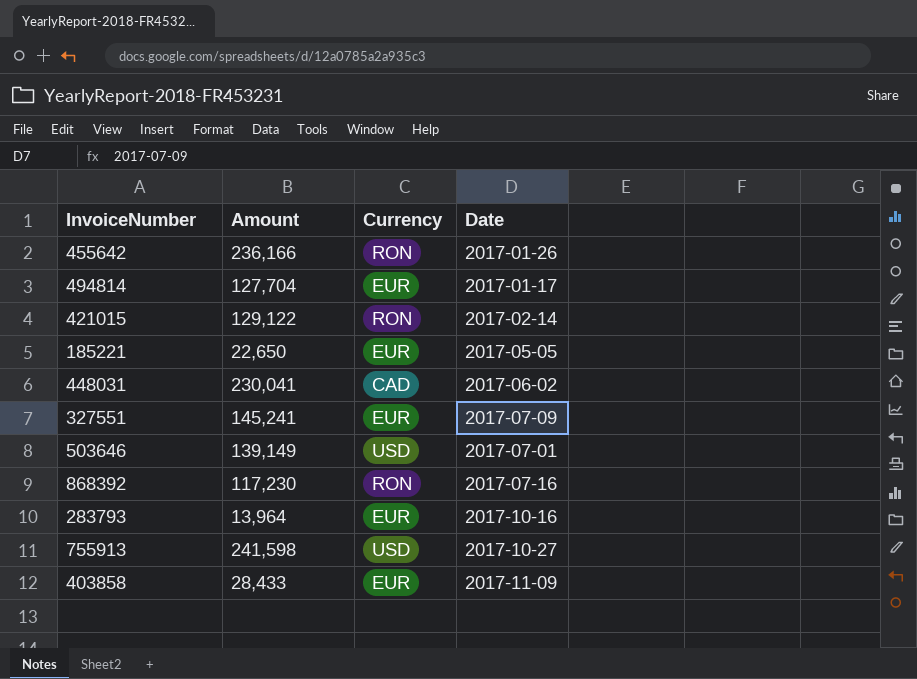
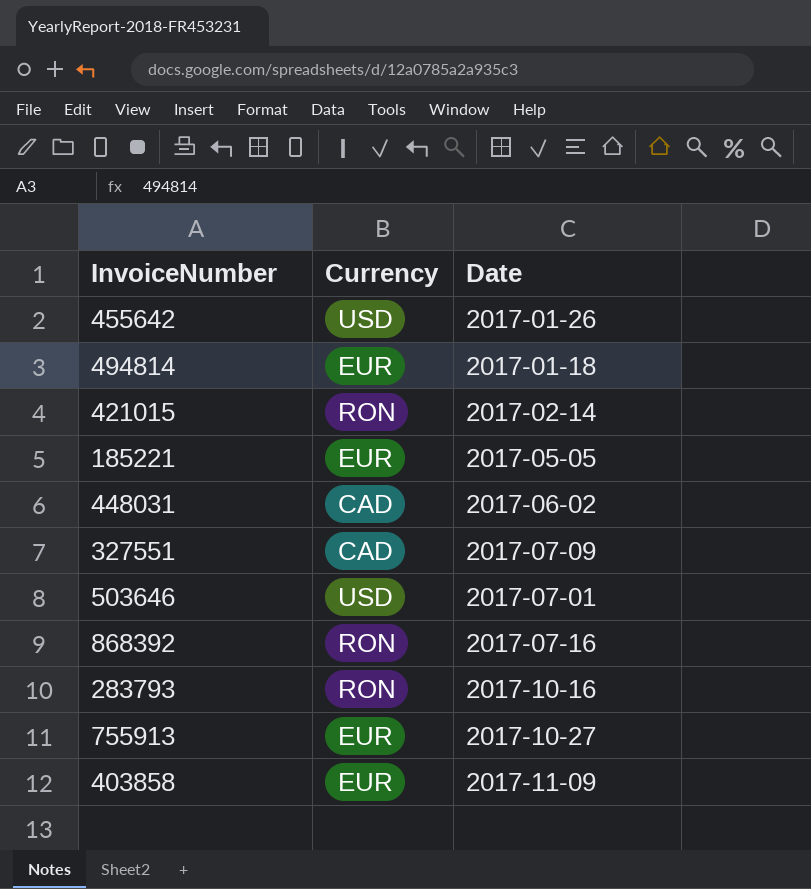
column Amount | position: 2 -> none
455642 | Currency: RON -> USD
494814 | Date: 2017-01-17 -> 2017-01-18
327551 | Currency: EUR -> CAD
283793 | Currency: EUR -> RON
755913 | Currency: USD -> EUR

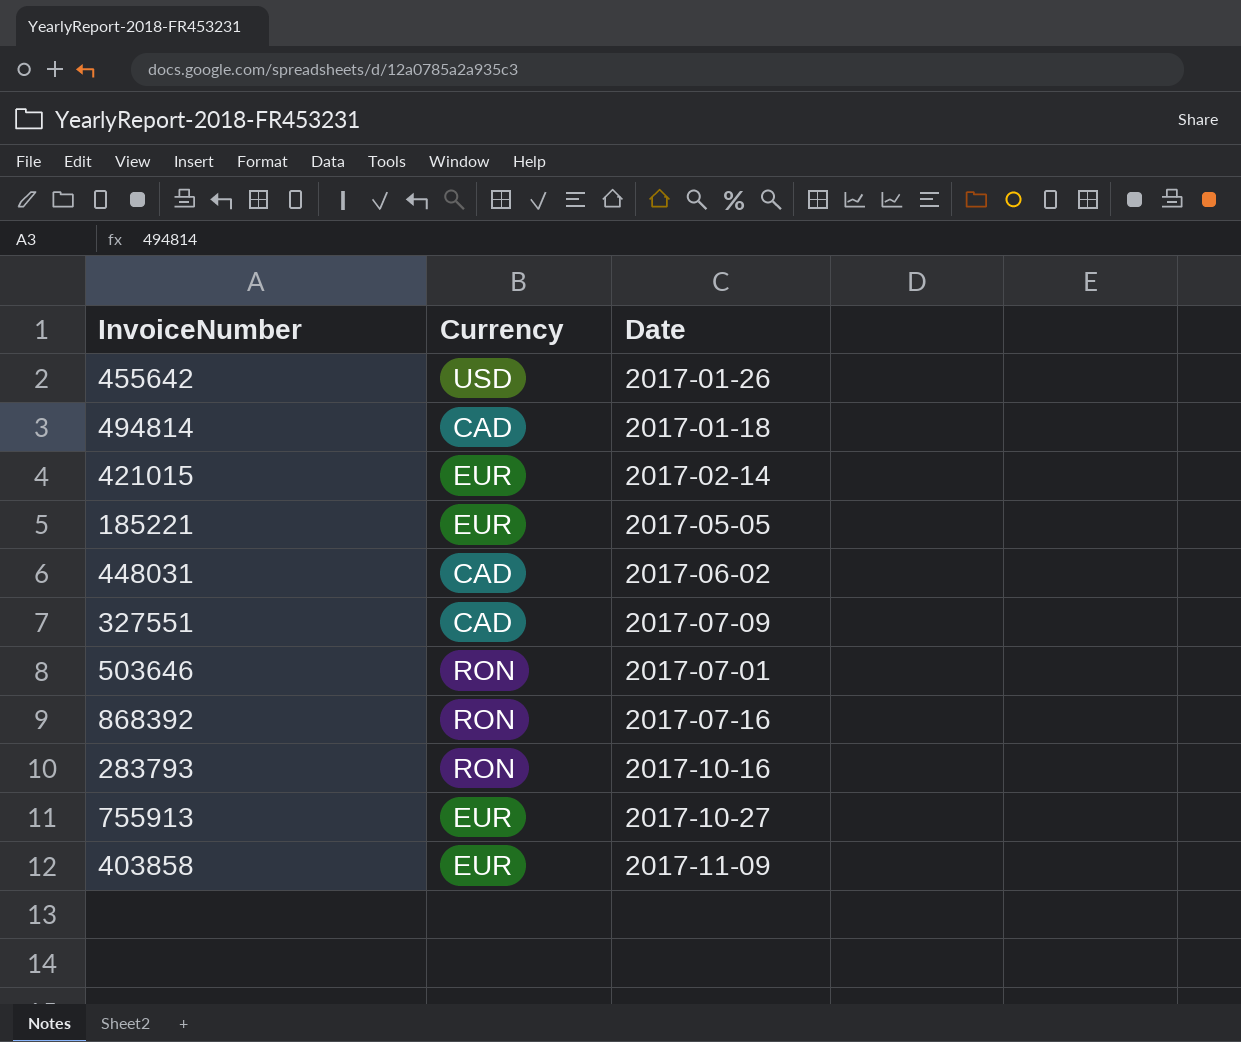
494814 | Currency: EUR -> CAD
421015 | Currency: RON -> EUR
503646 | Currency: USD -> RON

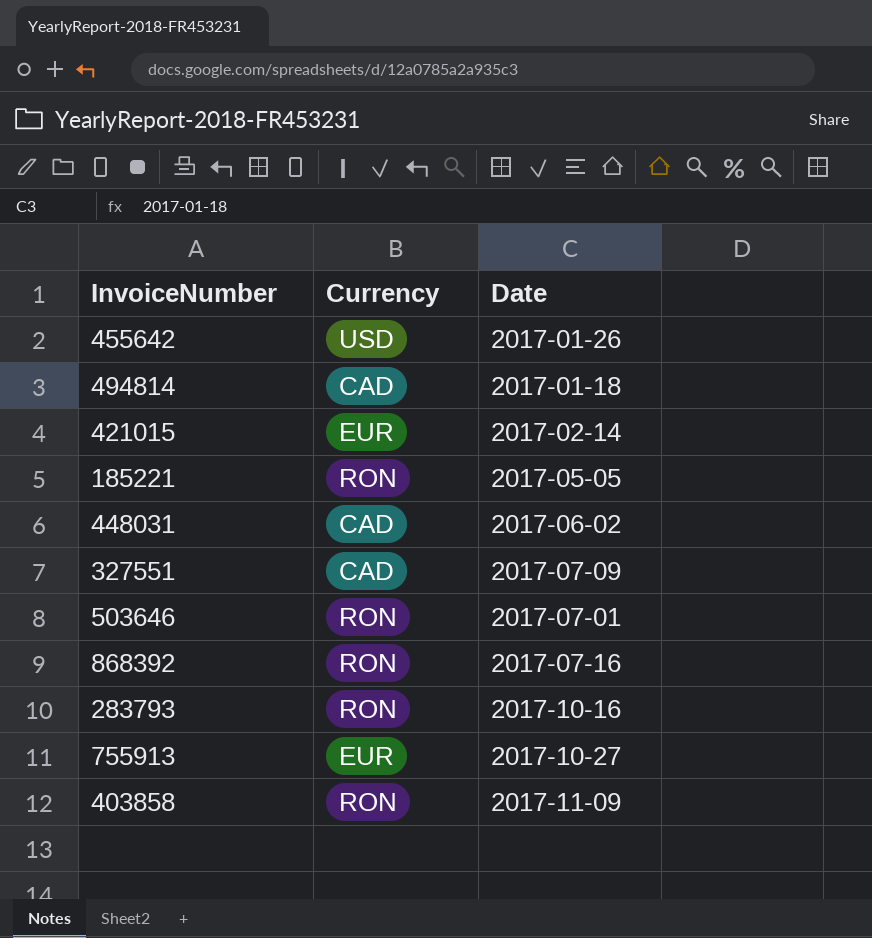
185221 | Currency: EUR -> RON
403858 | Currency: EUR -> RON

